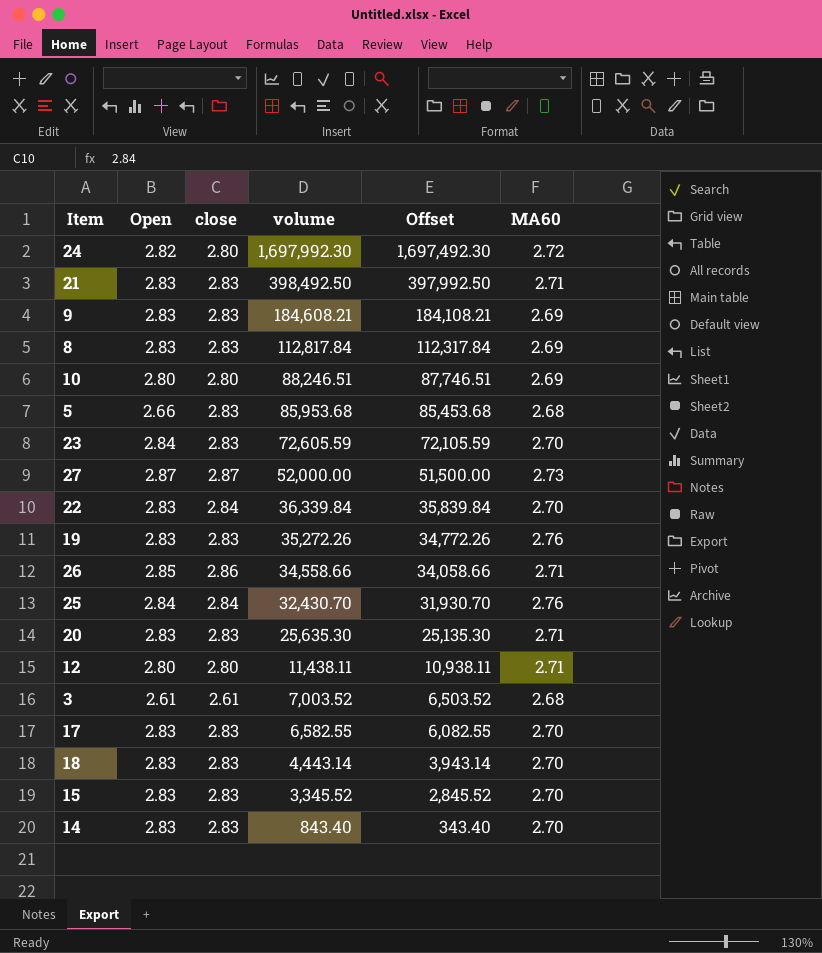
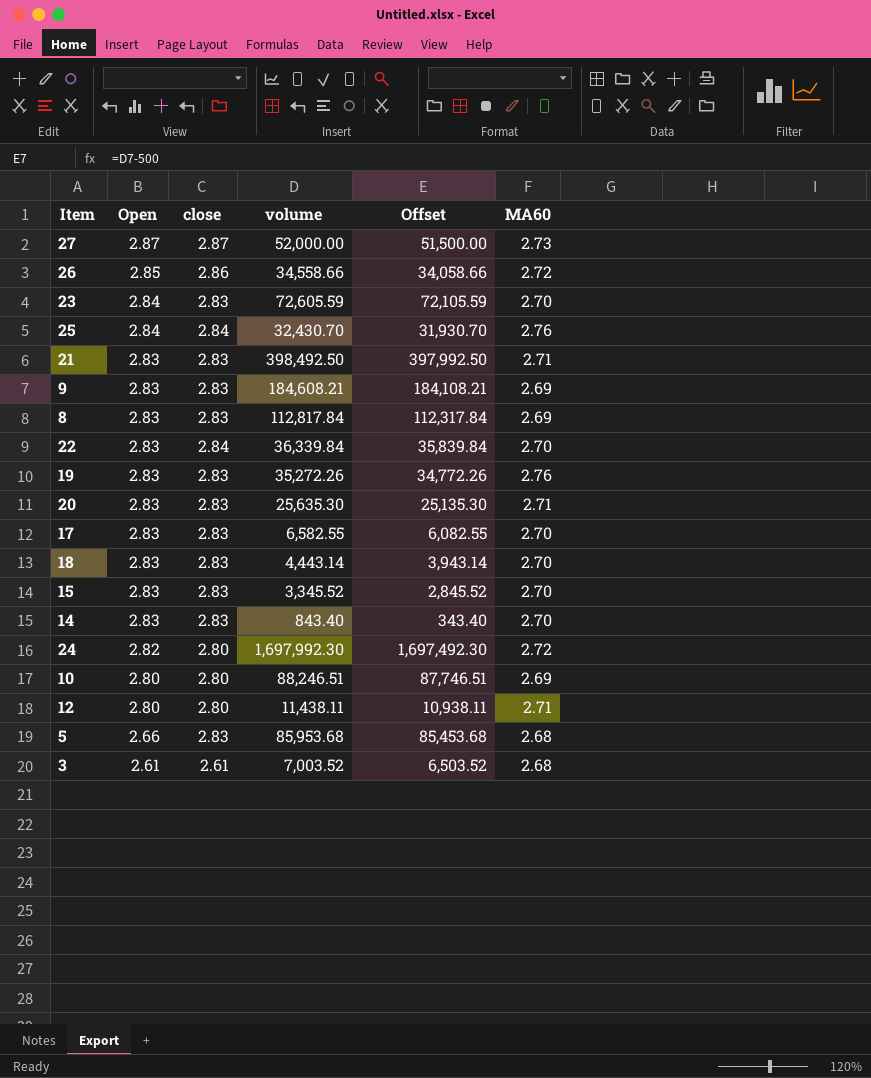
row order: volume descending -> Open descending
26 | MA60: 2.71 -> 2.72

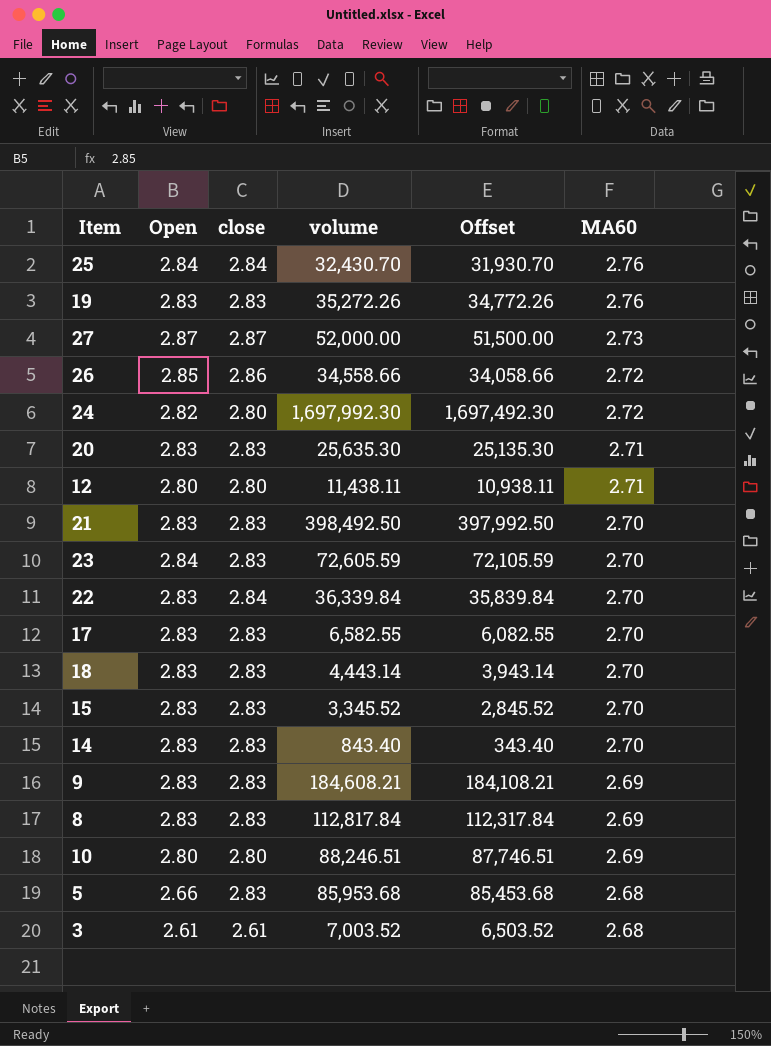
row order: Open descending -> MA60 descending
21 | MA60: 2.71 -> 2.70

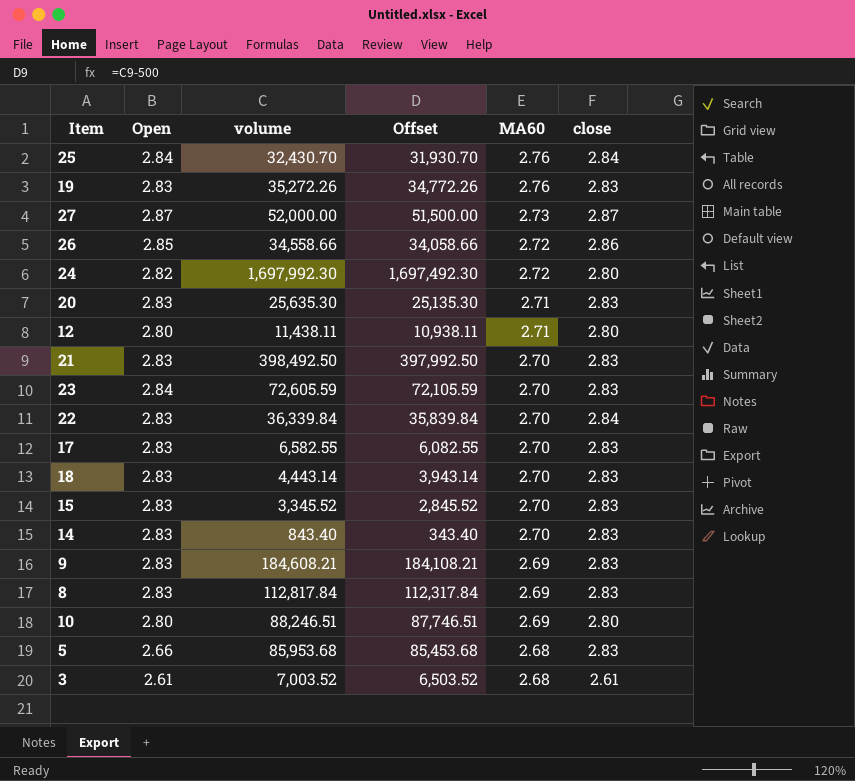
column close | position: 3 -> 6

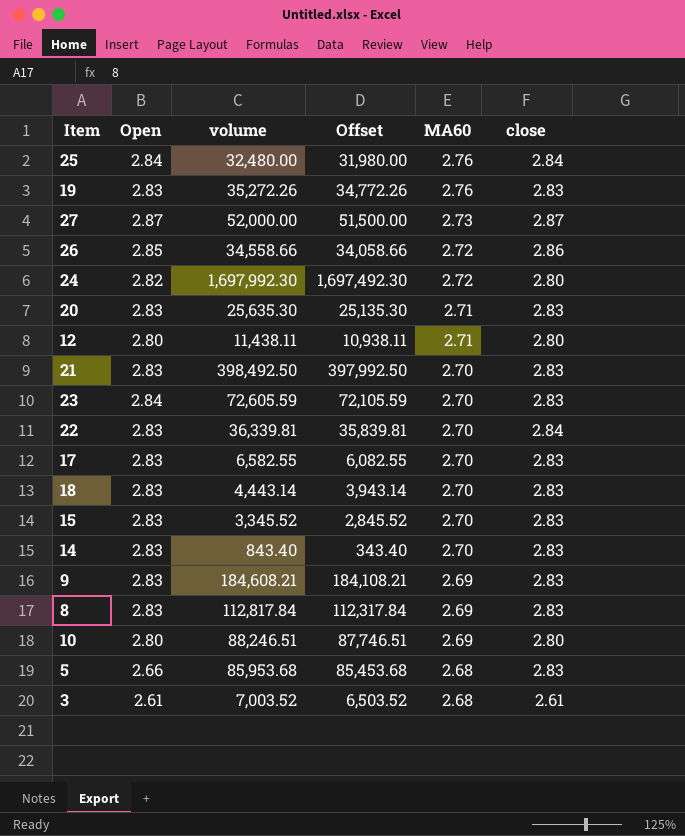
25 | volume: 32,430.70 -> 32,480.00
25 | Offset: 31,930.70 -> 31,980.00
22 | volume: 36,339.84 -> 36,339.81
22 | Offset: 35,839.84 -> 35,839.81

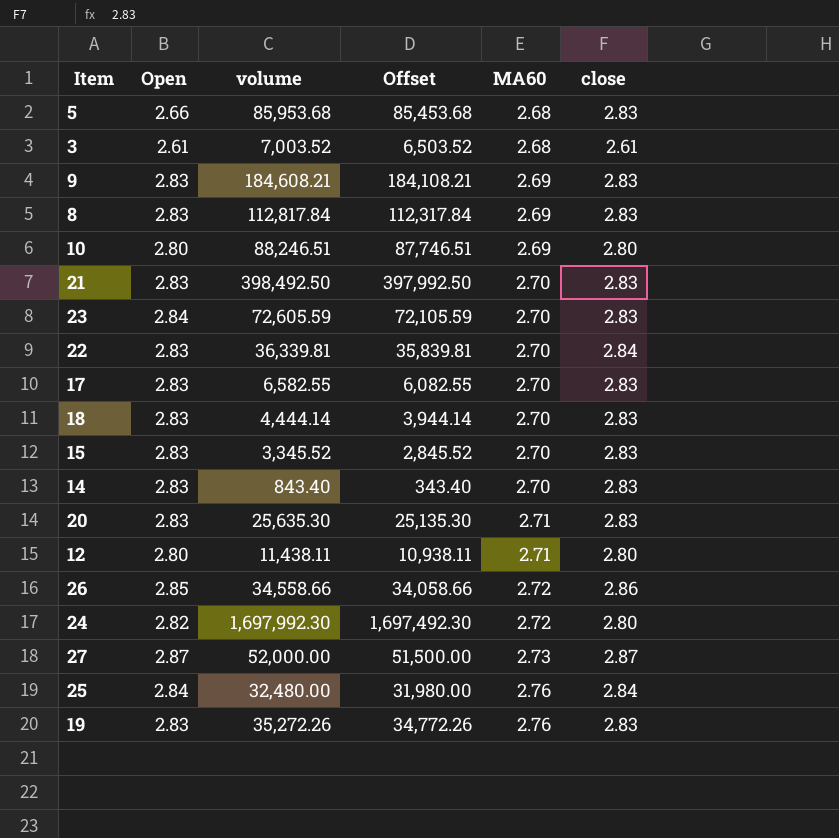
row order: MA60 descending -> MA60 ascending
18 | volume: 4,443.14 -> 4,444.14
18 | Offset: 3,943.14 -> 3,944.14

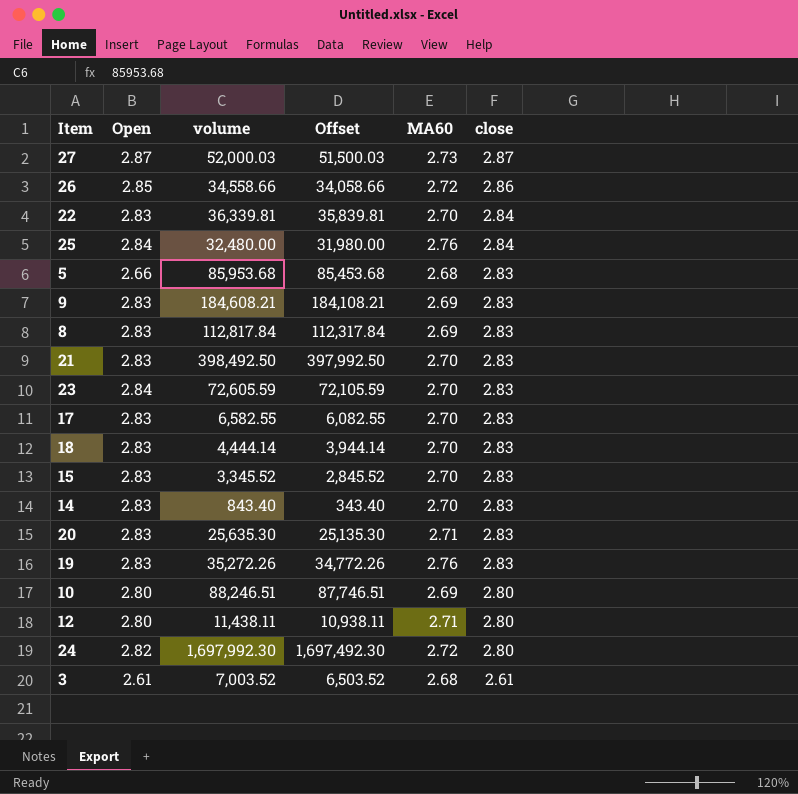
row order: MA60 ascending -> close descending
27 | volume: 52,000.00 -> 52,000.03
27 | Offset: 51,500.00 -> 51,500.03

